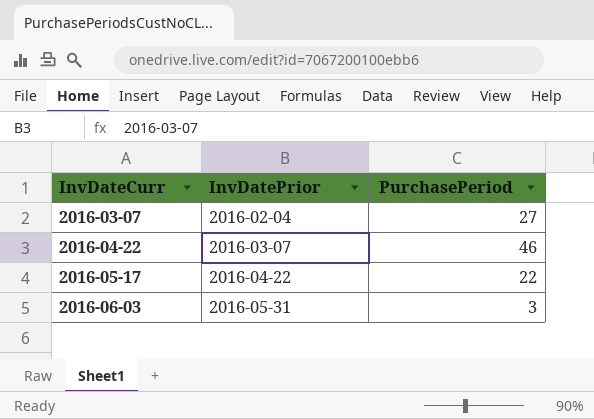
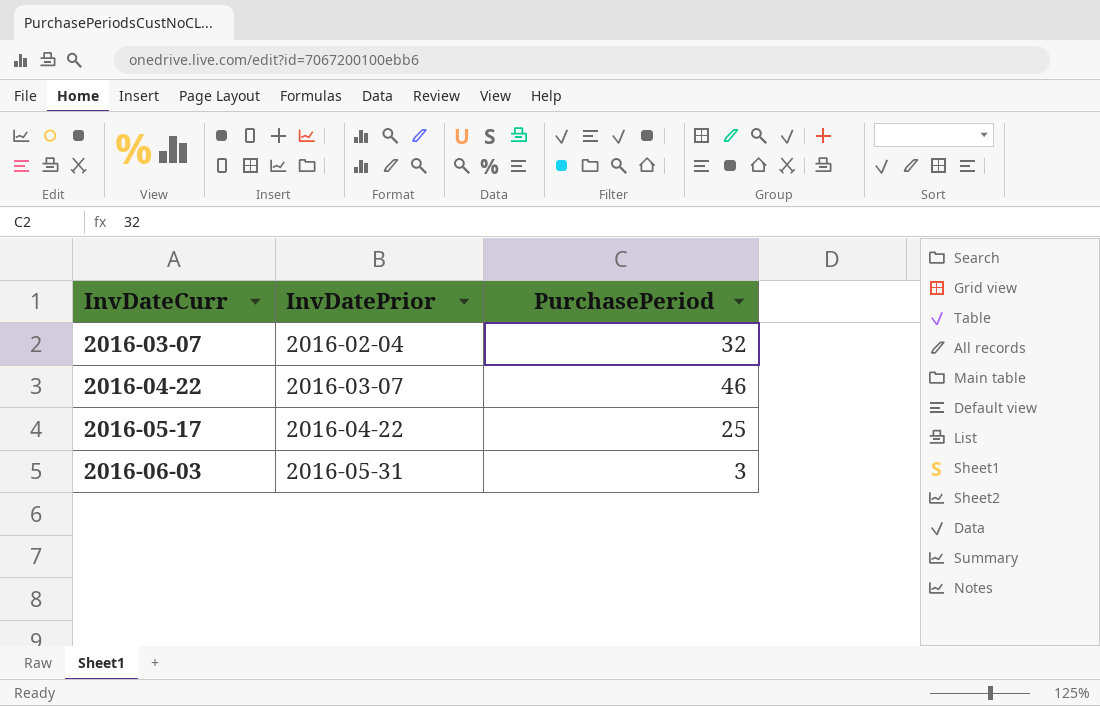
2016-03-07 | PurchasePeriod: 27 -> 32
2016-05-17 | PurchasePeriod: 22 -> 25

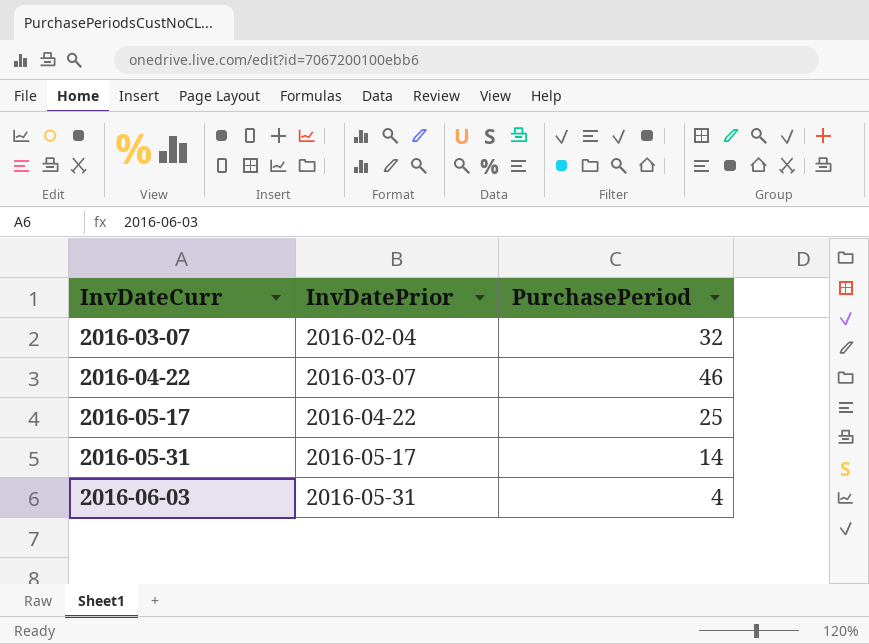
row 2016-05-31: none -> 2016-05-17 | 14
2016-06-03 | PurchasePeriod: 3 -> 4

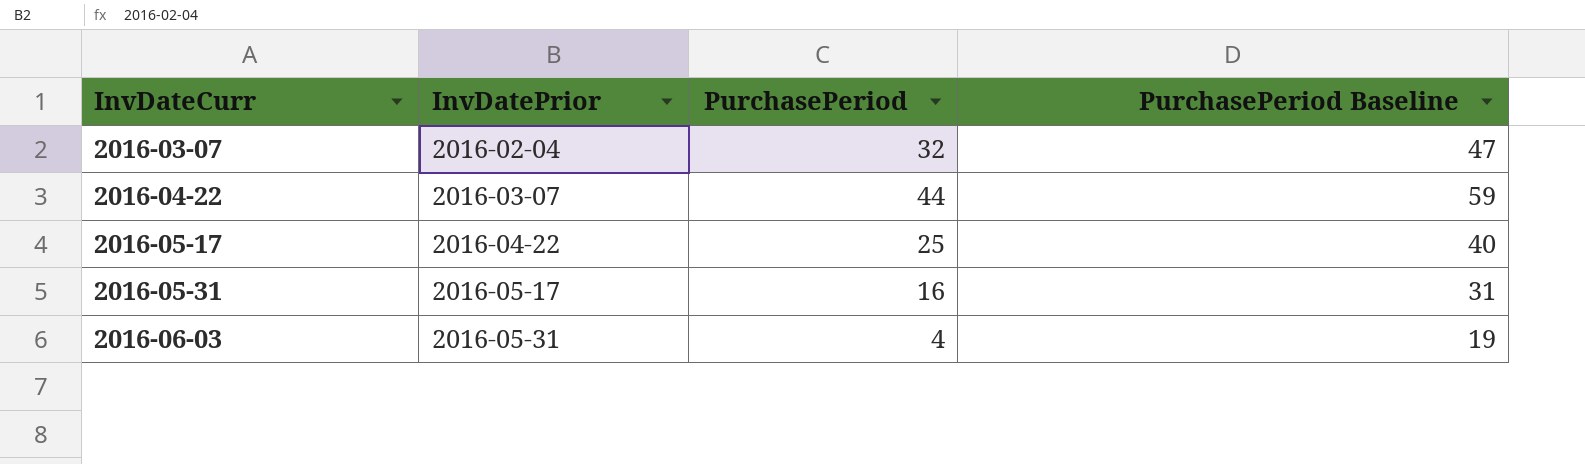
column PurchasePeriod Baseline | formula: none -> [PurchasePeriod] + 15
2016-04-22 | PurchasePeriod: 46 -> 44
2016-05-31 | PurchasePeriod: 14 -> 16

